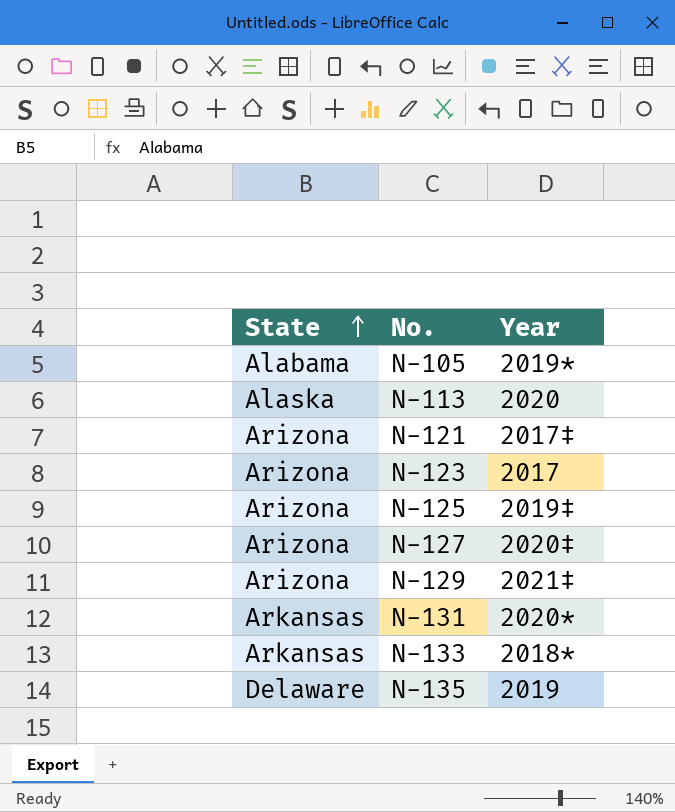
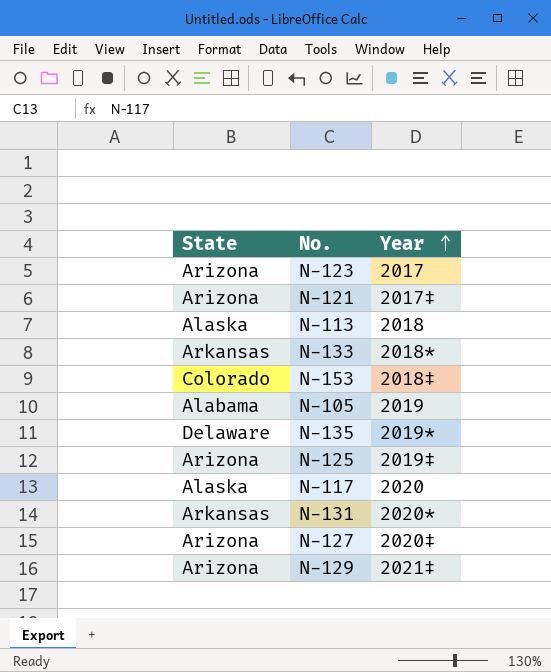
row order: State ascending -> Year ascending
N-113 | Year: 2020 -> 2018
row N-153: none -> Colorado | 2018‡
N-105 | Year: 2019* -> 2019
N-135 | Year: 2019 -> 2019*
row N-117: none -> Alaska | 2020

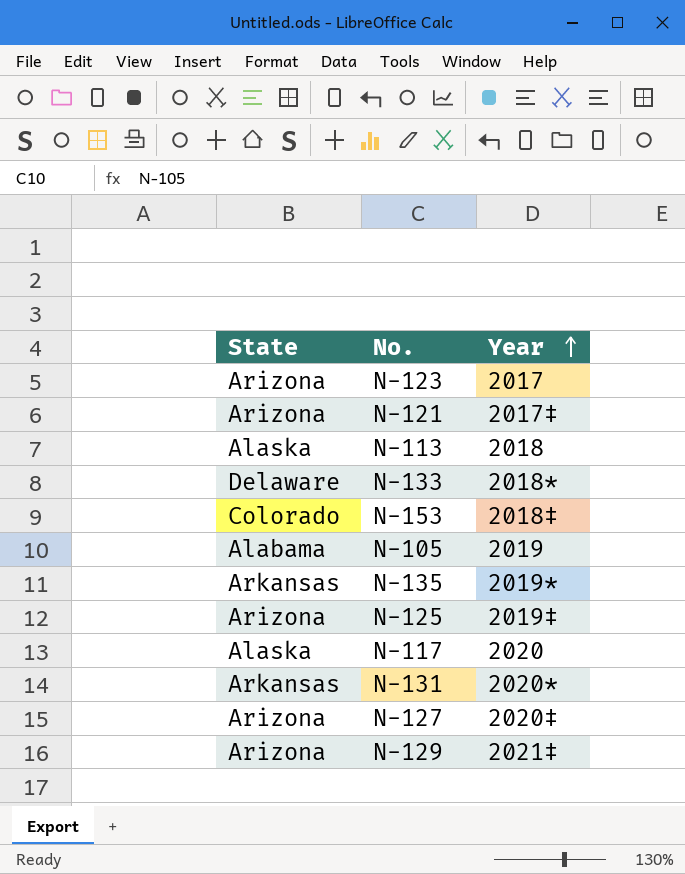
N-133 | State: Arkansas -> Delaware
N-135 | State: Delaware -> Arkansas

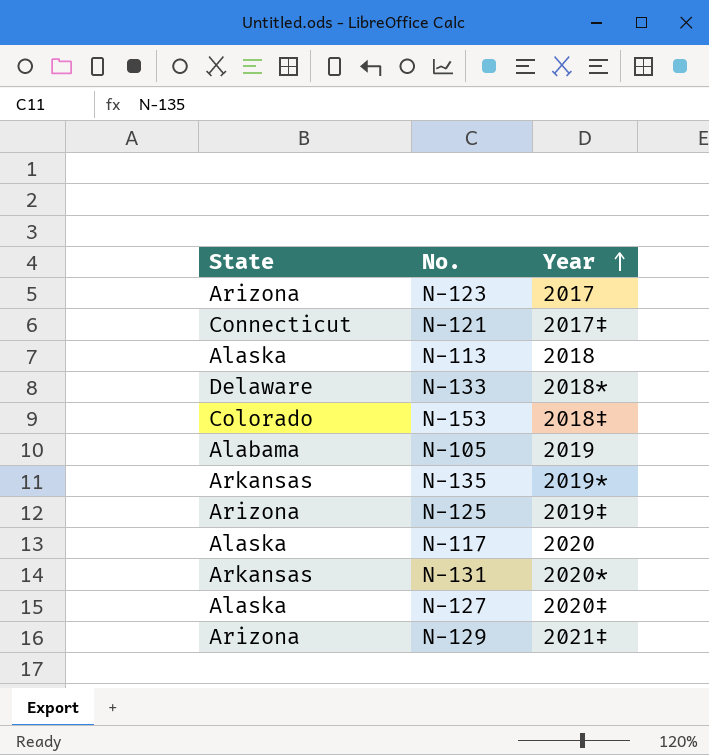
N-121 | State: Arizona -> Connecticut
N-127 | State: Arizona -> Alaska

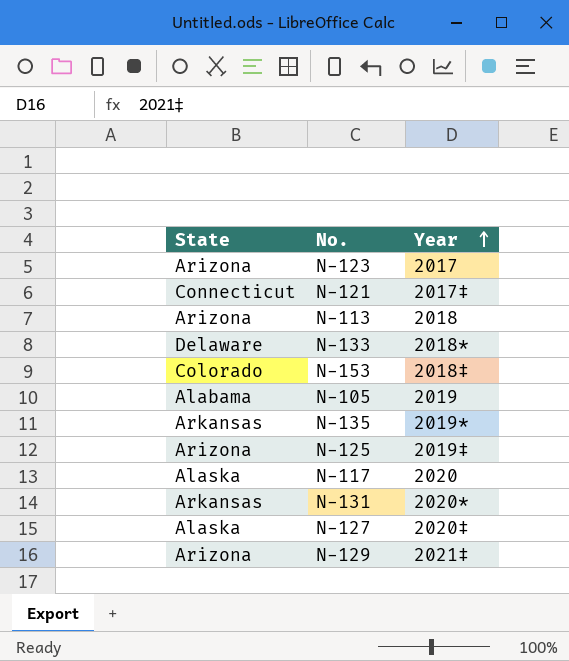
N-113 | State: Alaska -> Arizona

